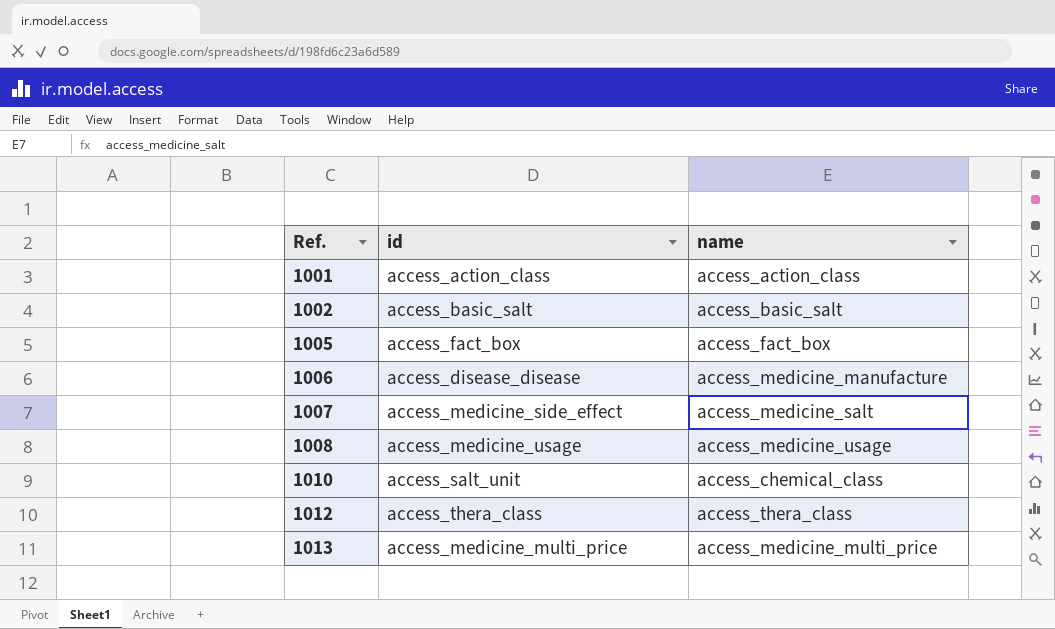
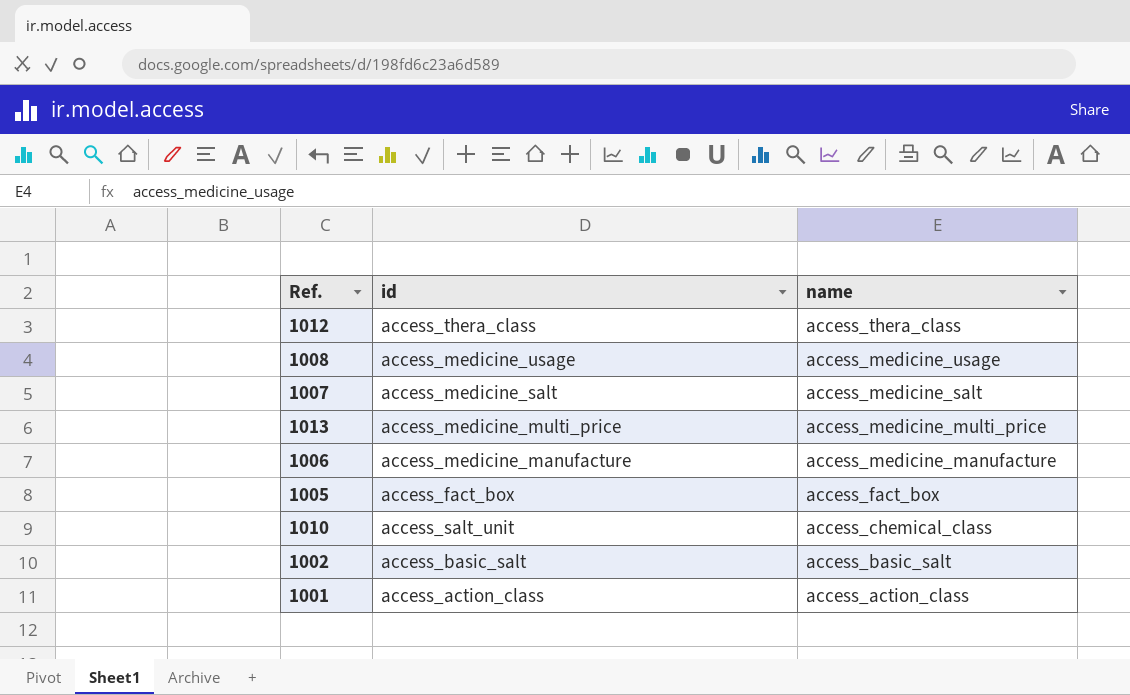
row order: Ref. ascending -> name descending
1007 | id: access_medicine_side_effect -> access_medicine_salt
1006 | id: access_disease_disease -> access_medicine_manufacture

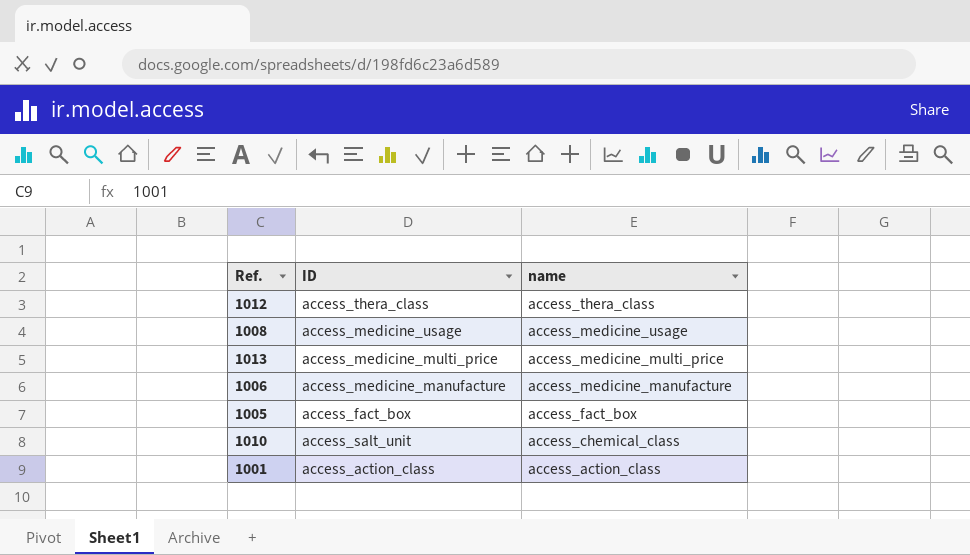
column name: id -> ID
row 1007: access_medicine_salt | access_medicine_salt -> none
row 1002: access_basic_salt | access_basic_salt -> none

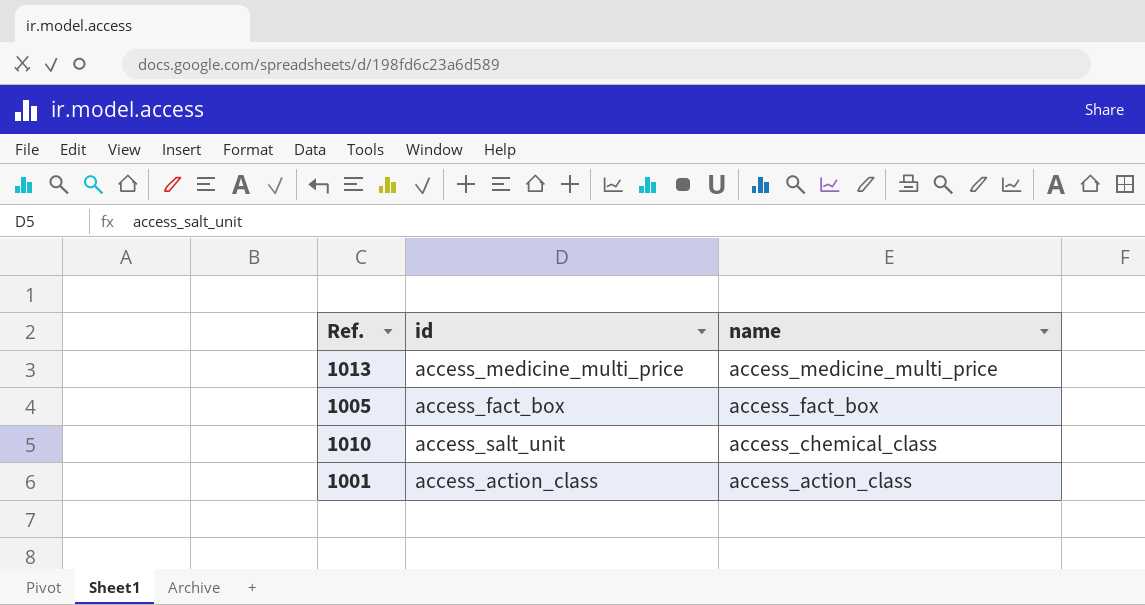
column name: ID -> id
row 1012: access_thera_class | access_thera_class -> none
row 1008: access_medicine_usage | access_medicine_usage -> none
row 1006: access_medicine_manufacture | access_medicine_manufacture -> none

